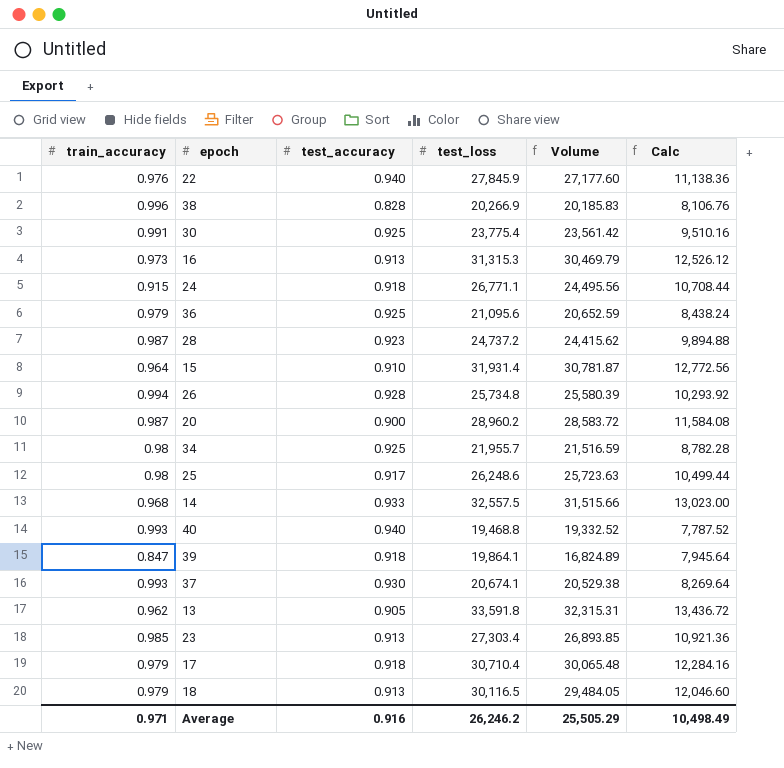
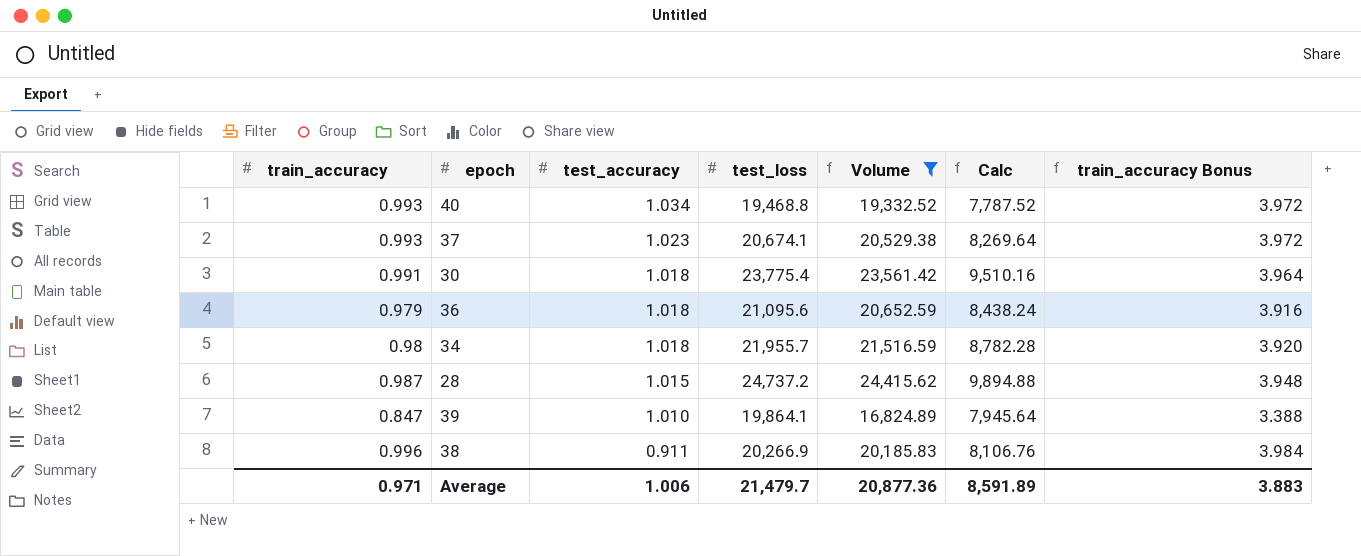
filter: none -> Volume <= 24,415.62
row order: none -> test_accuracy descending
column train_accuracy Bonus | formula: none -> [train_accuracy] * 4
40 | test_accuracy: 0.940 -> 1.034
37 | test_accuracy: 0.930 -> 1.023
30 | test_accuracy: 0.925 -> 1.018
36 | test_accuracy: 0.925 -> 1.018
34 | test_accuracy: 0.925 -> 1.018
28 | test_accuracy: 0.923 -> 1.015
39 | test_accuracy: 0.918 -> 1.010
38 | test_accuracy: 0.828 -> 0.911
Average | test_accuracy: 0.916 -> 1.006
Average | test_loss: 26,246.2 -> 21,479.7
Average | Volume: 25,505.29 -> 20,877.36
Average | Calc: 10,498.49 -> 8,591.89

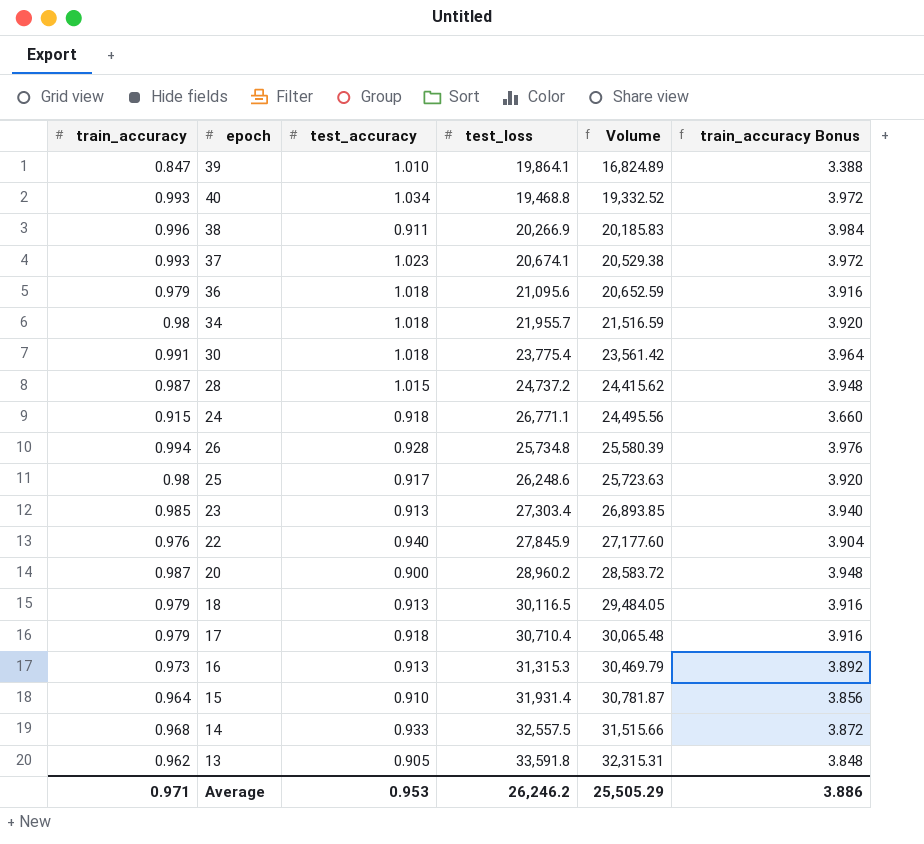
filter: Volume <= 24,415.62 -> none
row order: test_accuracy descending -> Volume ascending
column Calc | formula: [test_loss] * 0.4 -> none
Average | test_accuracy: 1.006 -> 0.953
Average | test_loss: 21,479.7 -> 26,246.2
Average | Volume: 20,877.36 -> 25,505.29
Average | train_accuracy Bonus: 3.883 -> 3.886

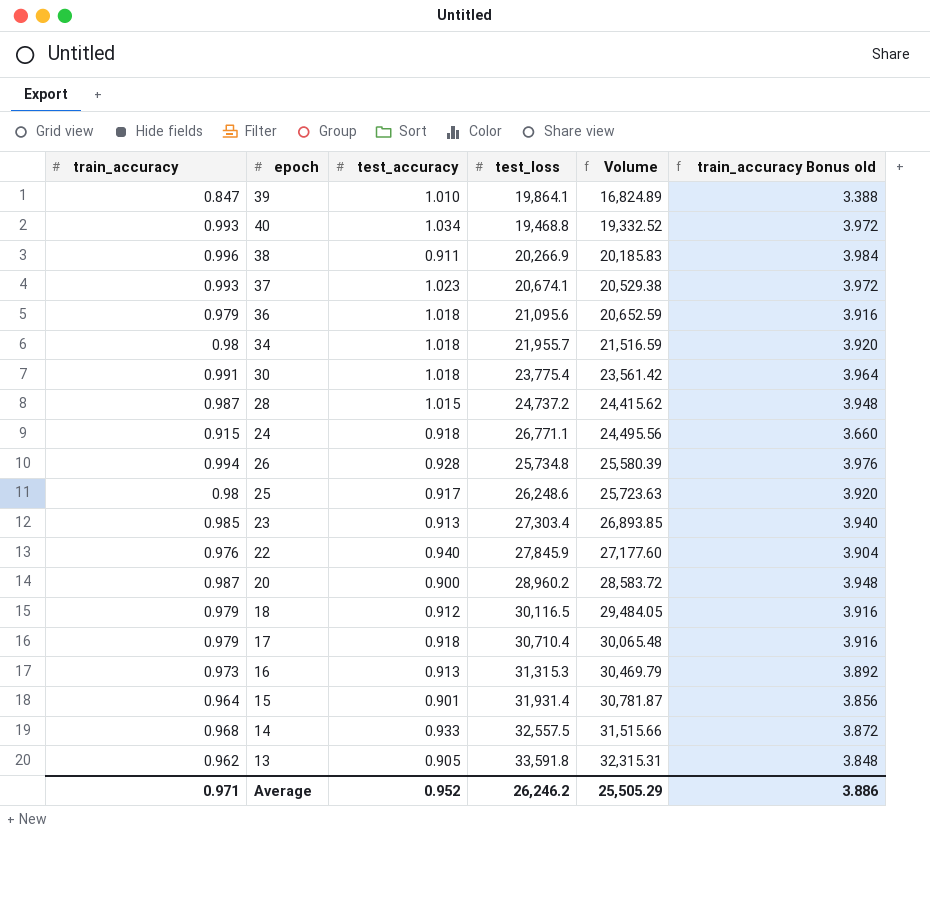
column name: train_accuracy Bonus -> train_accuracy Bonus old
18 | test_accuracy: 0.913 -> 0.912
15 | test_accuracy: 0.910 -> 0.901
Average | test_accuracy: 0.953 -> 0.952

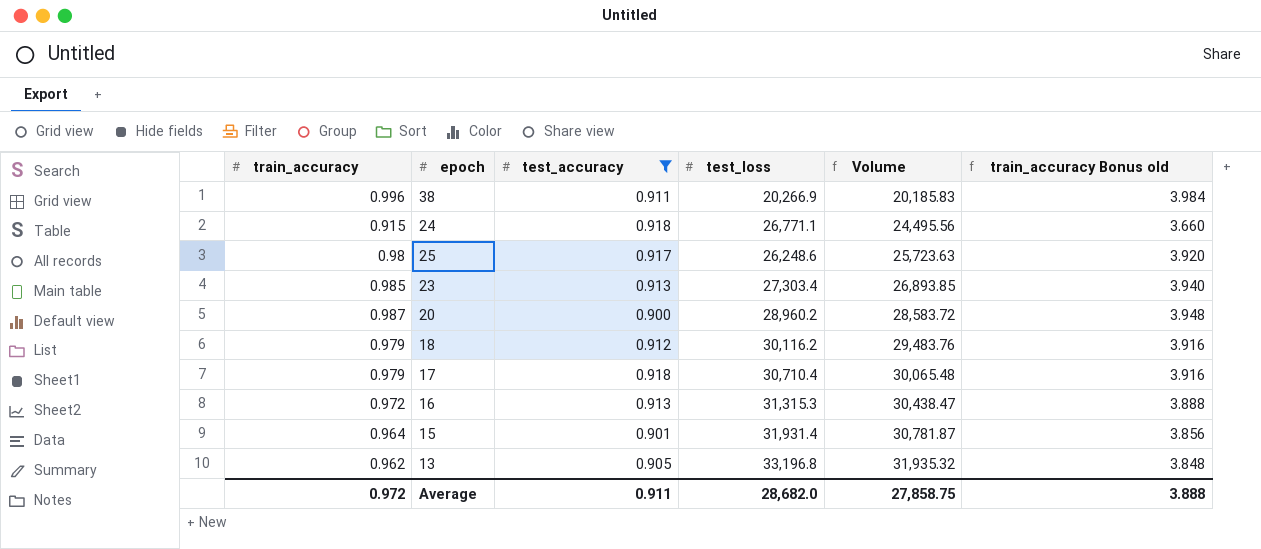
filter: none -> test_accuracy <= 0.918
18 | test_loss: 30,116.5 -> 30,116.2
18 | Volume: 29,484.05 -> 29,483.76
16 | train_accuracy: 0.973 -> 0.972
16 | Volume: 30,469.79 -> 30,438.47
16 | train_accuracy Bonus old: 3.892 -> 3.888
13 | test_loss: 33,591.8 -> 33,196.8
13 | Volume: 32,315.31 -> 31,935.32
Average | train_accuracy: 0.971 -> 0.972
Average | test_accuracy: 0.952 -> 0.911
Average | test_loss: 26,246.2 -> 28,682.0
Average | Volume: 25,505.29 -> 27,858.75
Average | train_accuracy Bonus old: 3.886 -> 3.888

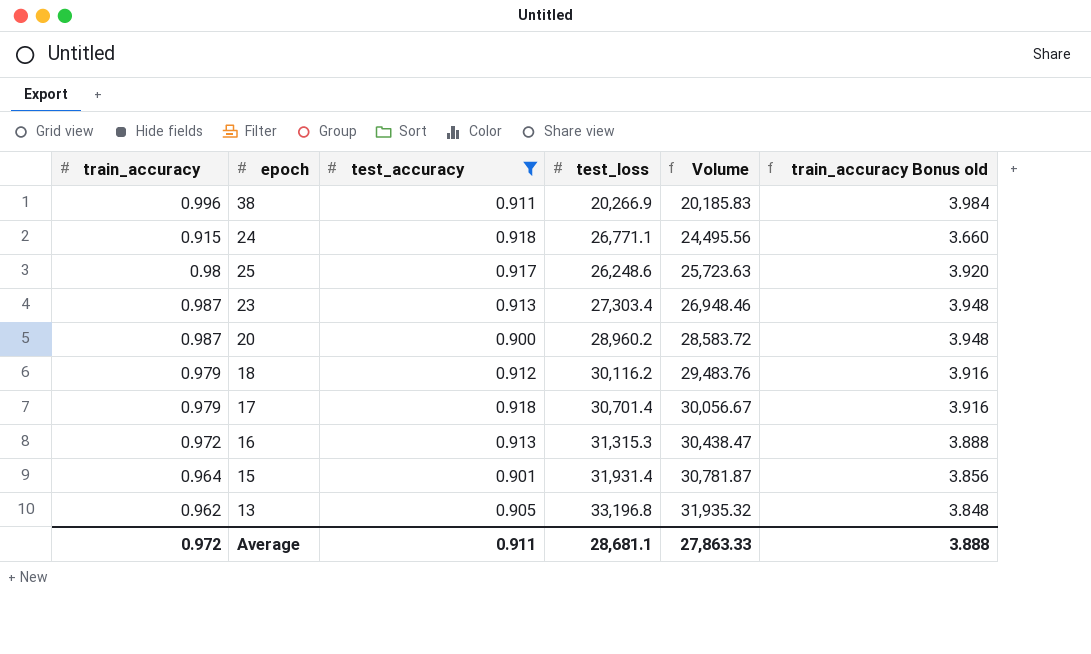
23 | train_accuracy: 0.985 -> 0.987
23 | Volume: 26,893.85 -> 26,948.46
23 | train_accuracy Bonus old: 3.940 -> 3.948
17 | test_loss: 30,710.4 -> 30,701.4
17 | Volume: 30,065.48 -> 30,056.67
Average | test_loss: 28,682.0 -> 28,681.1
Average | Volume: 27,858.75 -> 27,863.33

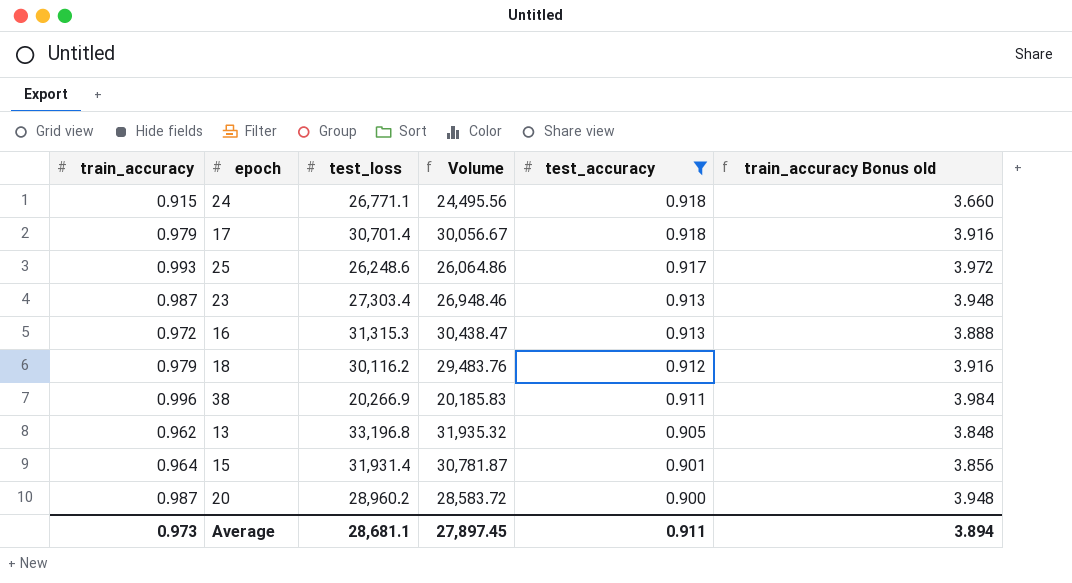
row order: Volume ascending -> test_accuracy descending
column test_accuracy | position: 3 -> 5
25 | train_accuracy: 0.98 -> 0.993
25 | Volume: 25,723.63 -> 26,064.86
25 | train_accuracy Bonus old: 3.920 -> 3.972
Average | train_accuracy: 0.972 -> 0.973
Average | Volume: 27,863.33 -> 27,897.45
Average | train_accuracy Bonus old: 3.888 -> 3.894

